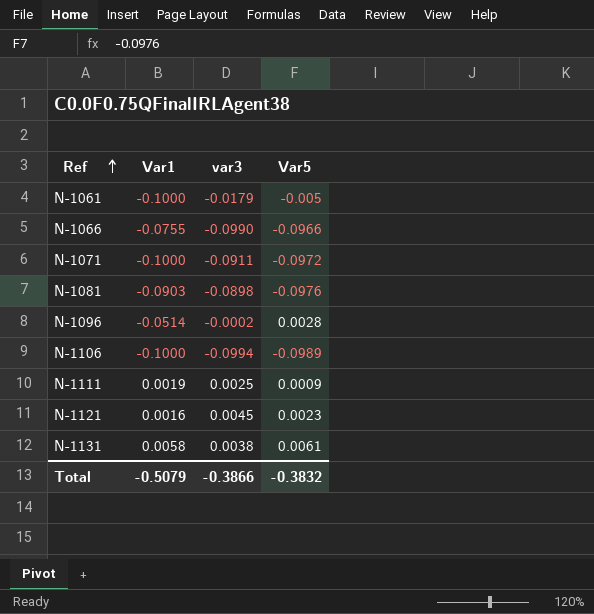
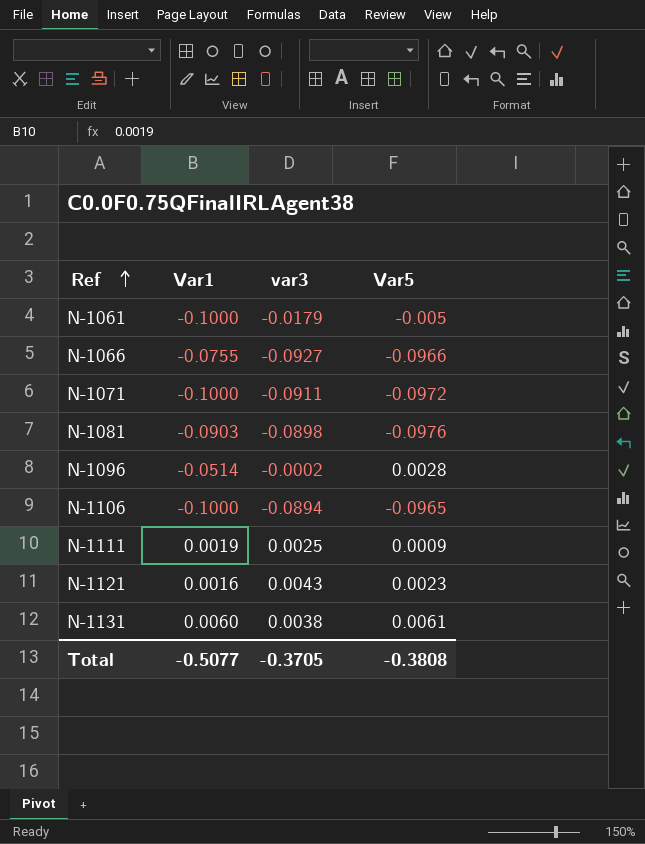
N-1066 | var3: -0.0990 -> -0.0927
N-1106 | var3: -0.0994 -> -0.0894
N-1106 | Var5: -0.0989 -> -0.0965
N-1121 | var3: 0.0045 -> 0.0043
N-1131 | Var1: 0.0058 -> 0.0060
Total | Var1: -0.5079 -> -0.5077
Total | var3: -0.3866 -> -0.3705
Total | Var5: -0.3832 -> -0.3808

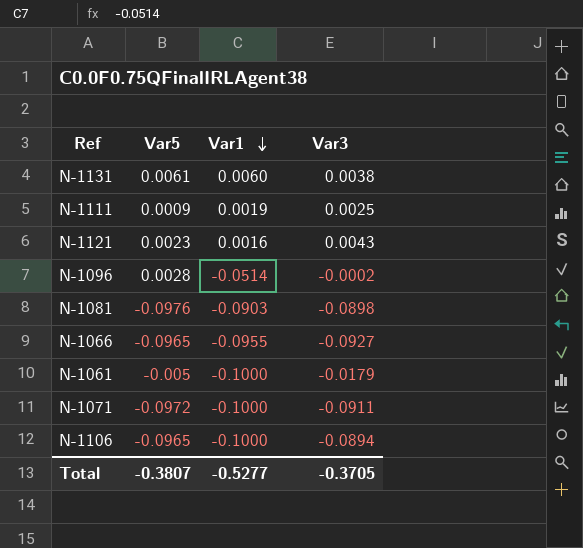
row order: Ref ascending -> Var1 descending
column Var5 | position: 4 -> 2
column name: var3 -> Var3
N-1066 | Var5: -0.0966 -> -0.0965
N-1066 | Var1: -0.0755 -> -0.0955
Total | Var5: -0.3808 -> -0.3807
Total | Var1: -0.5077 -> -0.5277

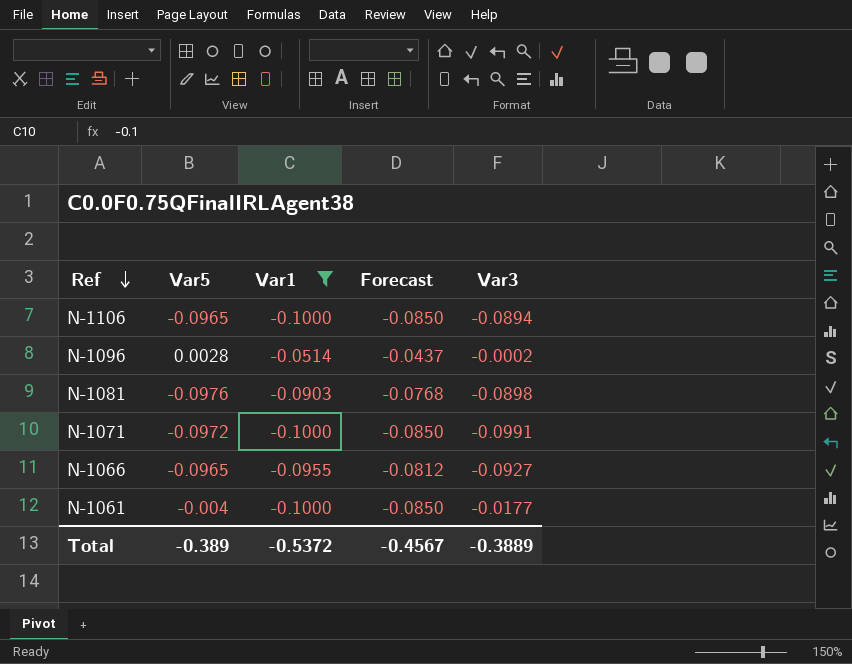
filter: none -> Var1 <= -0.0514
row order: Var1 descending -> Ref descending
column Forecast | formula: none -> [Var1] * 0.85
N-1071 | Var3: -0.0911 -> -0.0991
N-1061 | Var5: -0.005 -> -0.004
N-1061 | Var3: -0.0179 -> -0.0177
Total | Var5: -0.3807 -> -0.389
Total | Var1: -0.5277 -> -0.5372
Total | Var3: -0.3705 -> -0.3889

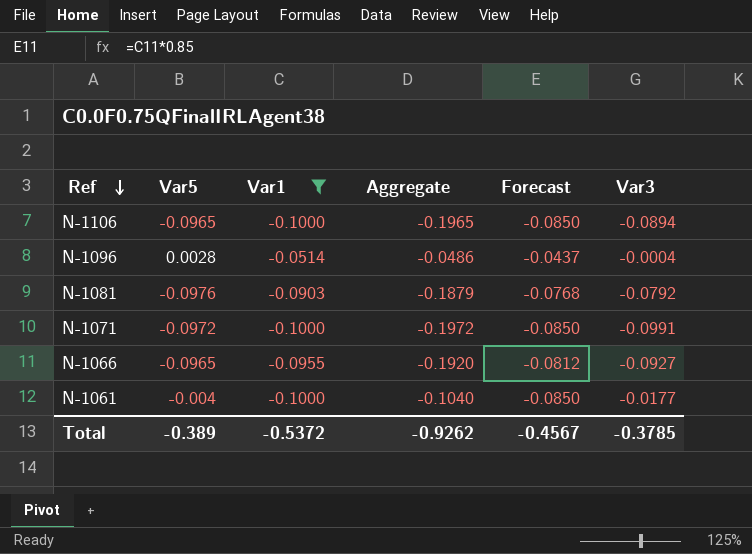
column Aggregate | formula: none -> [Var5] + [Var1]
N-1096 | Var3: -0.0002 -> -0.0004
N-1081 | Var3: -0.0898 -> -0.0792
Total | Var3: -0.3889 -> -0.3785

